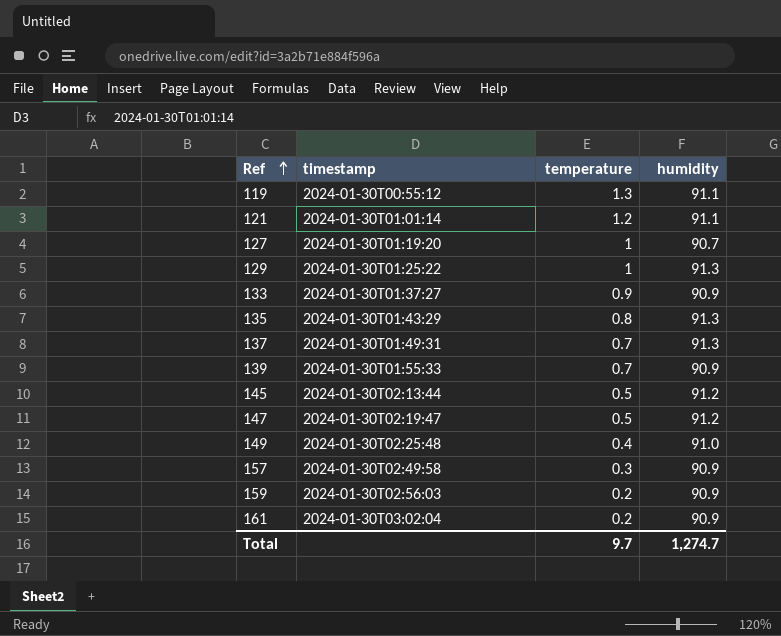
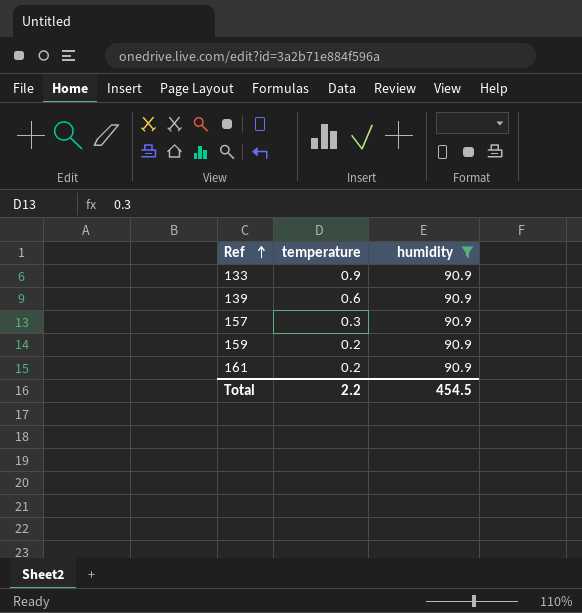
filter: none -> humidity = 90.9
column timestamp | position: 2 -> none
139 | temperature: 0.7 -> 0.6
Total | temperature: 9.7 -> 2.2
Total | humidity: 1,274.7 -> 454.5

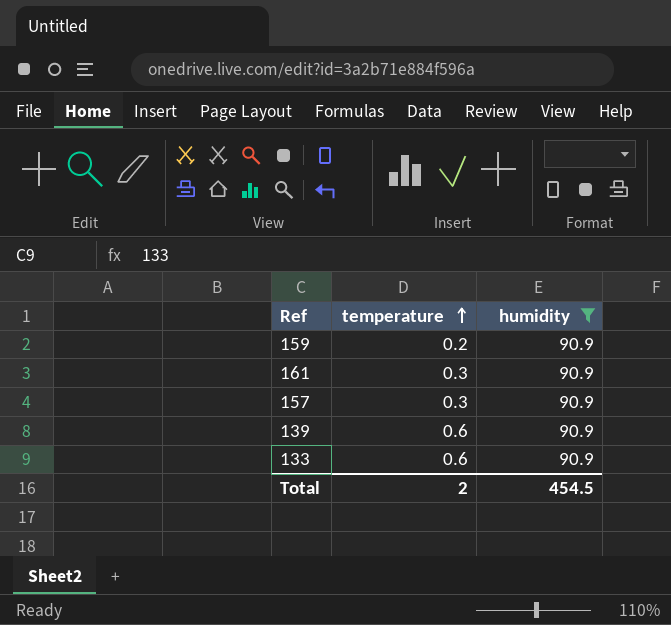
row order: Ref ascending -> temperature ascending
161 | temperature: 0.2 -> 0.3
133 | temperature: 0.9 -> 0.6
Total | temperature: 2.2 -> 2

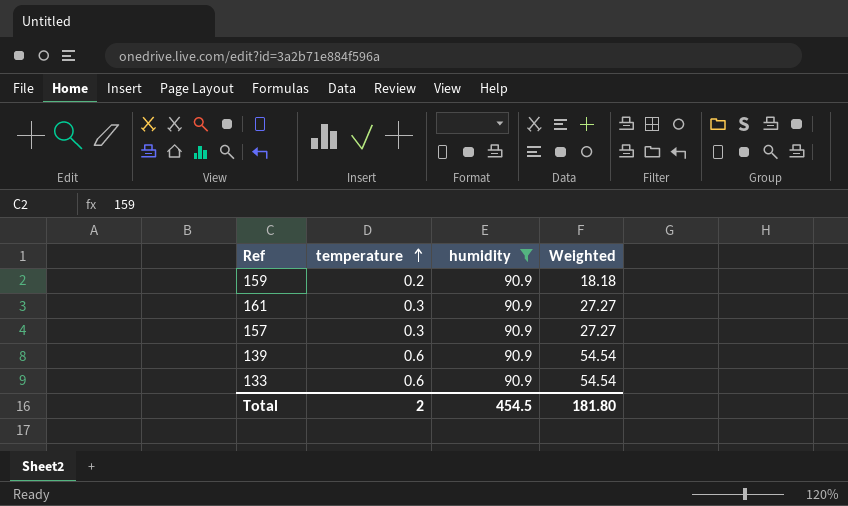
column Weighted | formula: none -> [temperature] * [humidity]

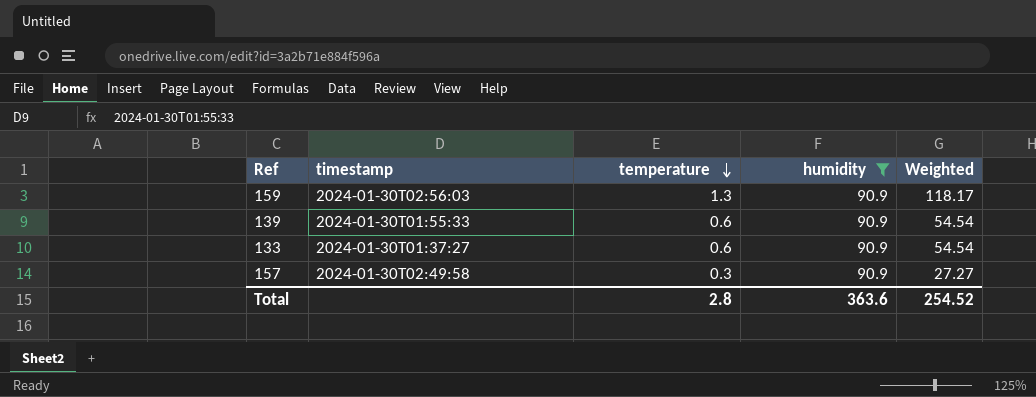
row order: temperature ascending -> temperature descending
column timestamp | position: none -> 2
row 161: 0.3 | 90.9 | 27.27 -> none
159 | temperature: 0.2 -> 1.3
159 | Weighted: 18.18 -> 118.17
Total | temperature: 2 -> 2.8
Total | humidity: 454.5 -> 363.6
Total | Weighted: 181.80 -> 254.52

